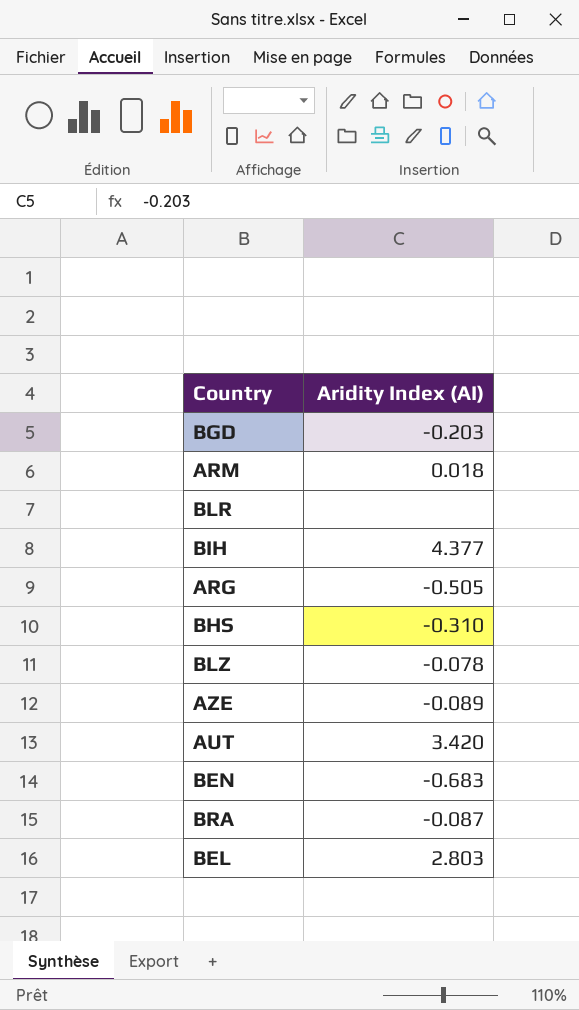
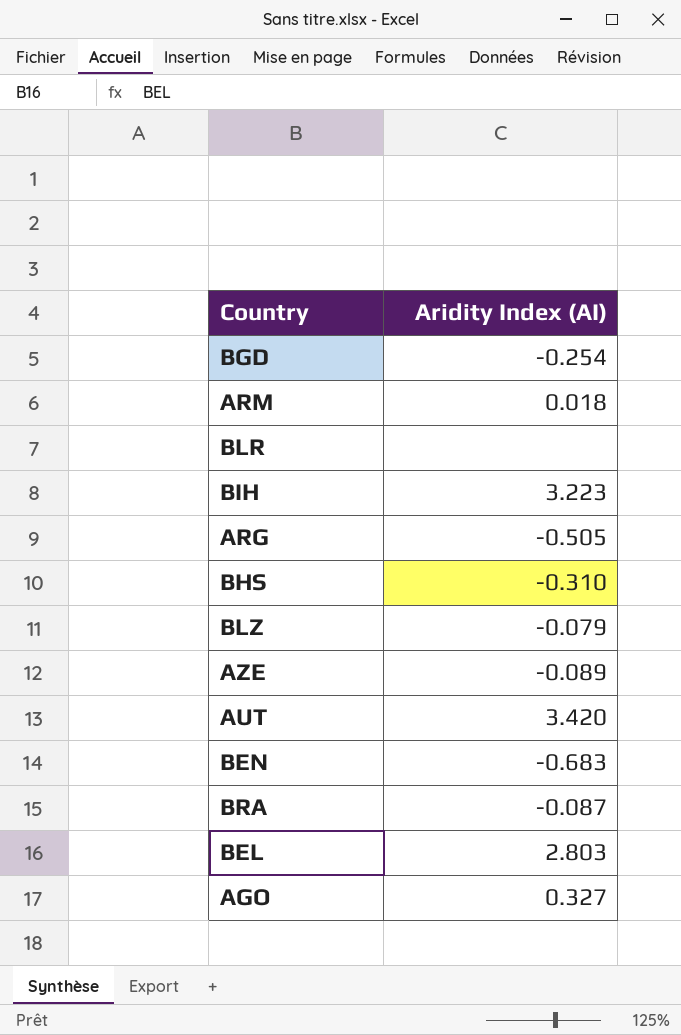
BGD | Aridity Index (AI): -0.203 -> -0.254
BIH | Aridity Index (AI): 4.377 -> 3.223
BLZ | Aridity Index (AI): -0.078 -> -0.079
row AGO: none -> 0.327

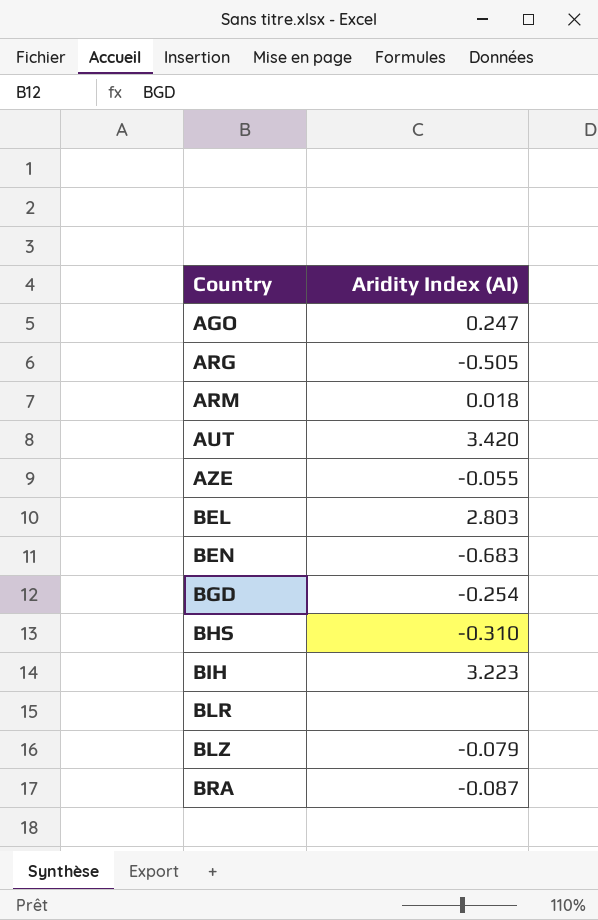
row order: none -> Country ascending
AGO | Aridity Index (AI): 0.327 -> 0.247
AZE | Aridity Index (AI): -0.089 -> -0.055

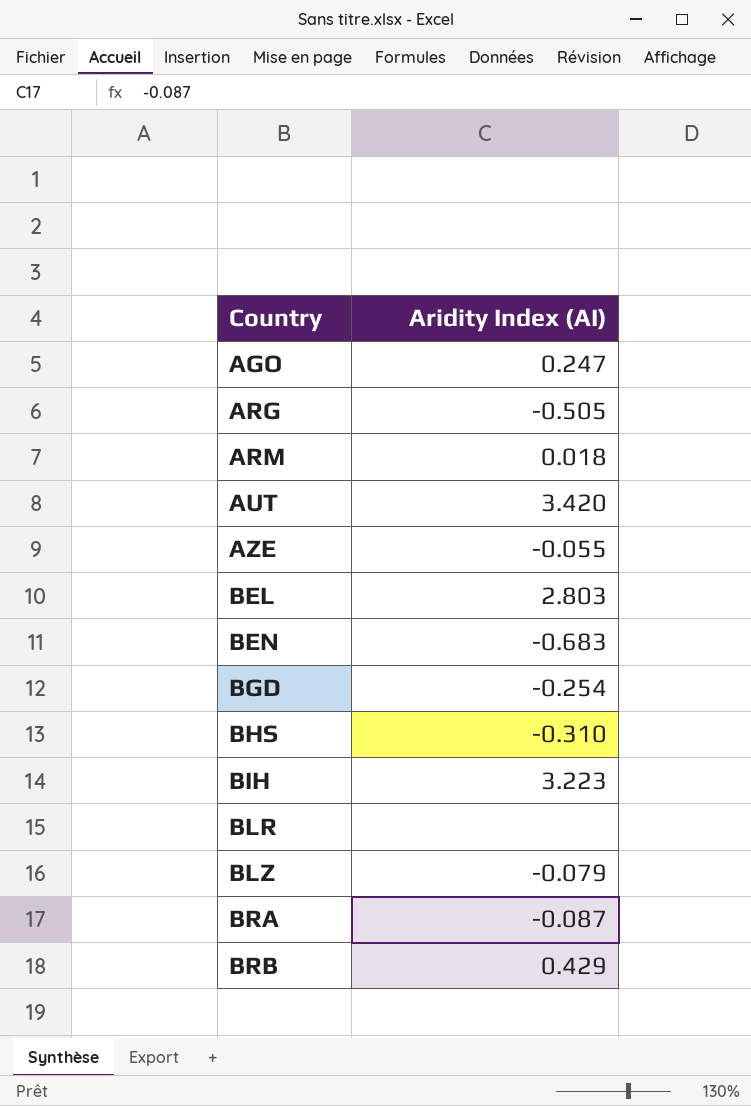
row BRB: none -> 0.429

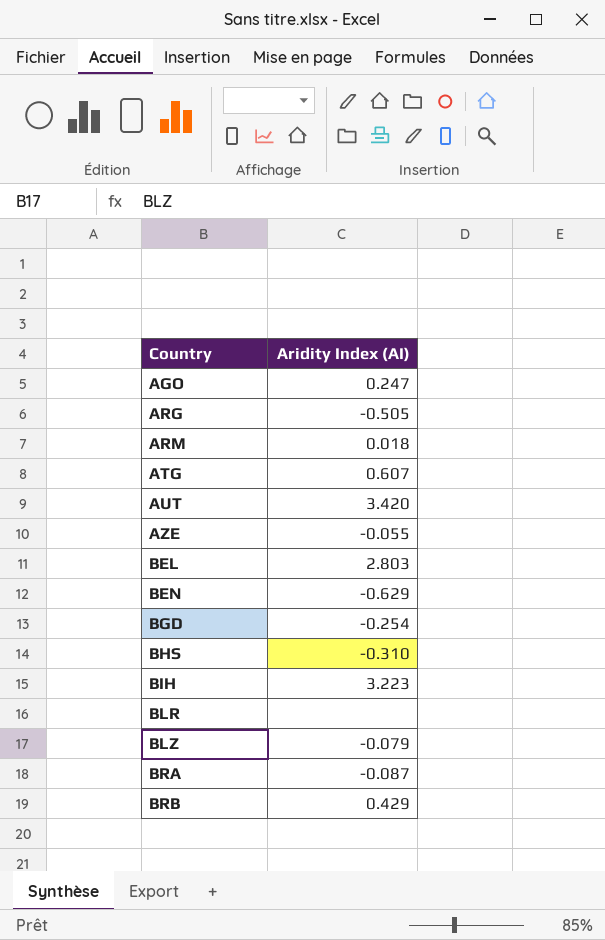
row ATG: none -> 0.607
BEN | Aridity Index (AI): -0.683 -> -0.629

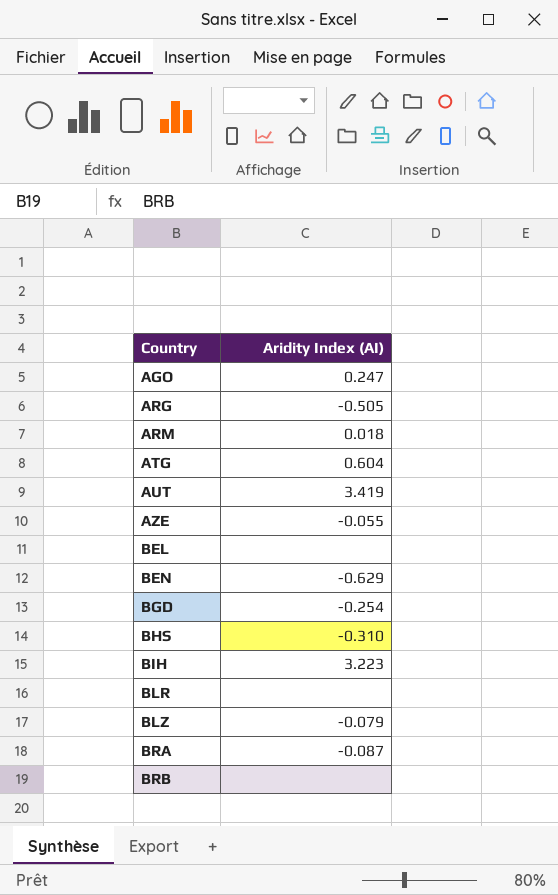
ATG | Aridity Index (AI): 0.607 -> 0.604
AUT | Aridity Index (AI): 3.420 -> 3.419
BEL | Aridity Index (AI): 2.803 -> none
BRB | Aridity Index (AI): 0.429 -> none

